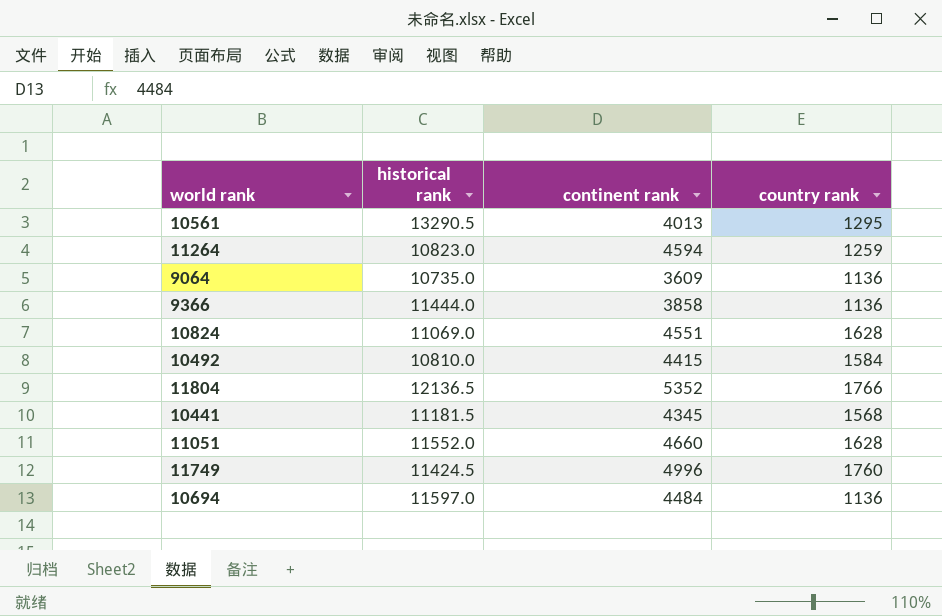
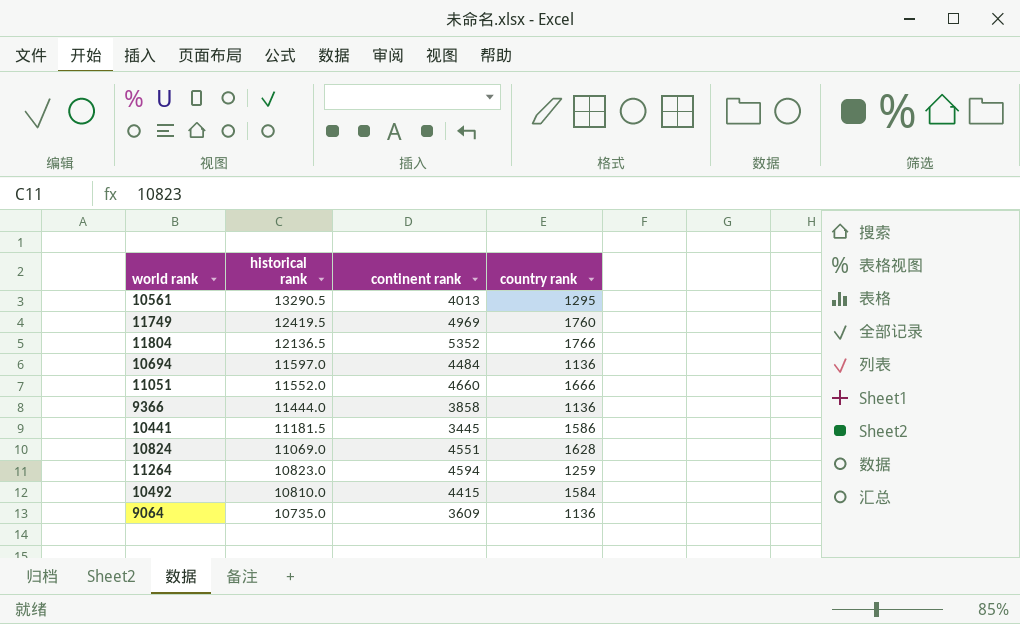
row order: none -> historical rank descending
11749 | historical rank: 11424.5 -> 12419.5
11749 | continent rank: 4996 -> 4969
11051 | country rank: 1628 -> 1666
10441 | continent rank: 4345 -> 3445
10441 | country rank: 1568 -> 1586

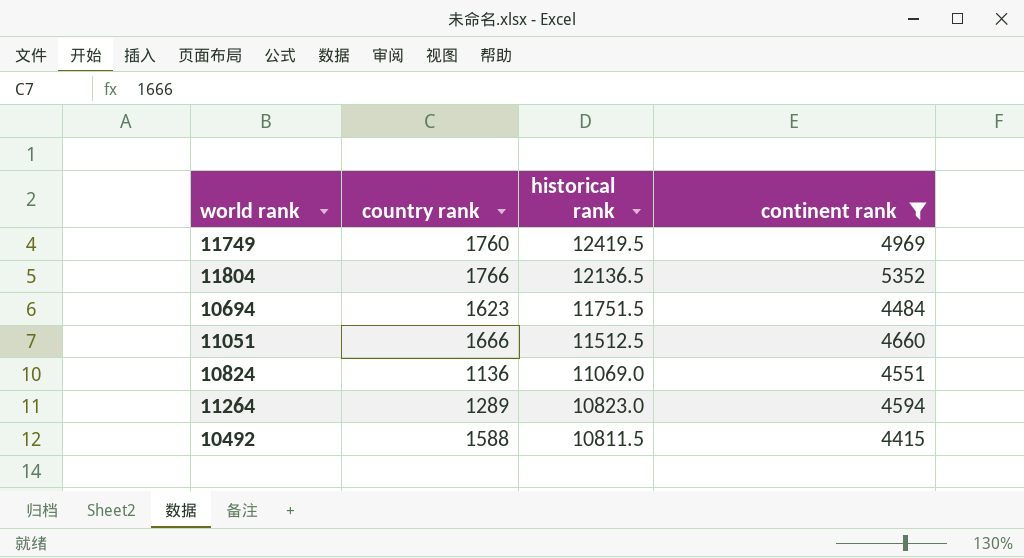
filter: none -> continent rank >= 4415
column country rank | position: 4 -> 2
10694 | country rank: 1136 -> 1623
10694 | historical rank: 11597.0 -> 11751.5
11051 | historical rank: 11552.0 -> 11512.5
10824 | country rank: 1628 -> 1136
11264 | country rank: 1259 -> 1289
10492 | country rank: 1584 -> 1588
10492 | historical rank: 10810.0 -> 10811.5

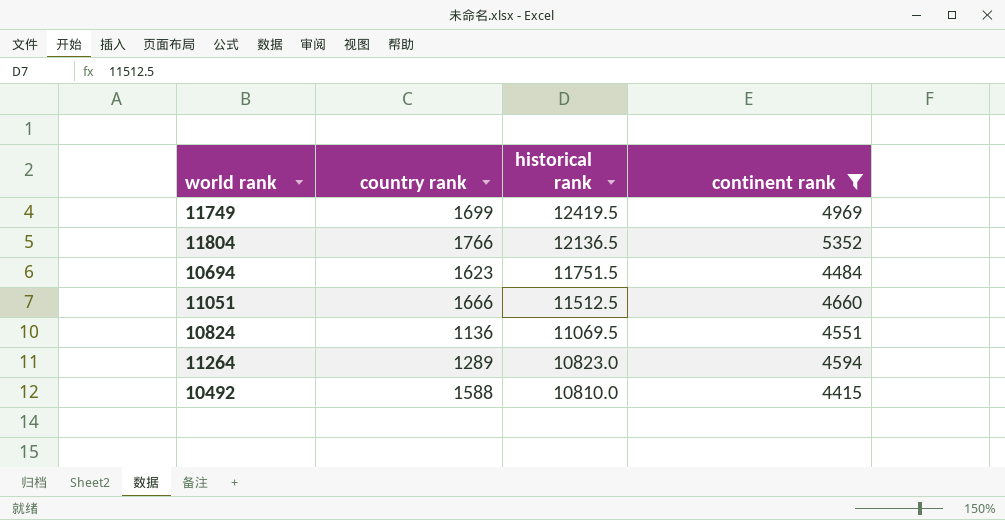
11749 | country rank: 1760 -> 1699
10824 | historical rank: 11069.0 -> 11069.5
10492 | historical rank: 10811.5 -> 10810.0

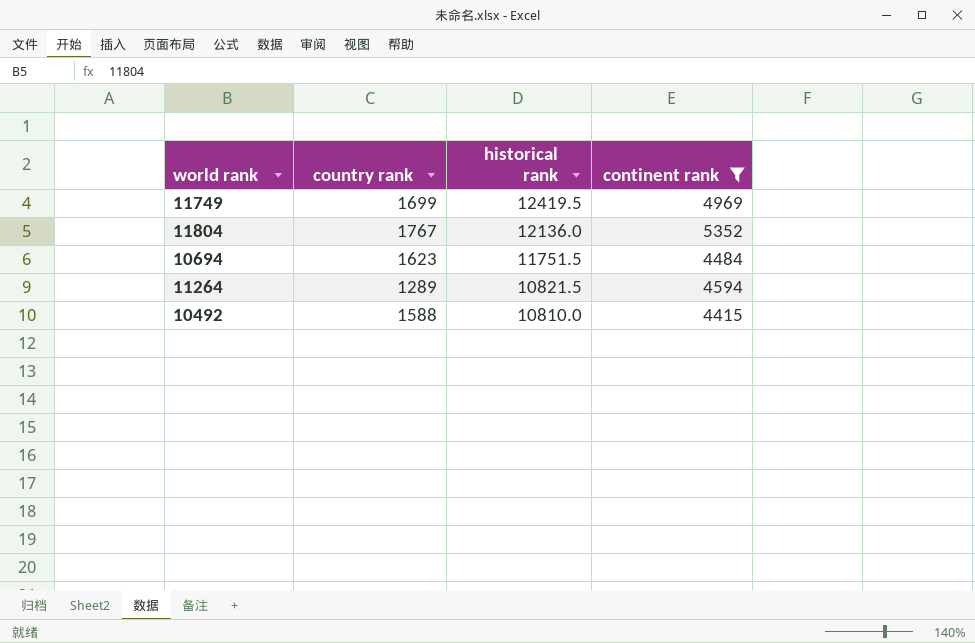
row 11051: 1666 | 11512.5 | 4660 -> none
row 10824: 1136 | 11069.5 | 4551 -> none
11804 | country rank: 1766 -> 1767
11804 | historical rank: 12136.5 -> 12136.0
11264 | historical rank: 10823.0 -> 10821.5

